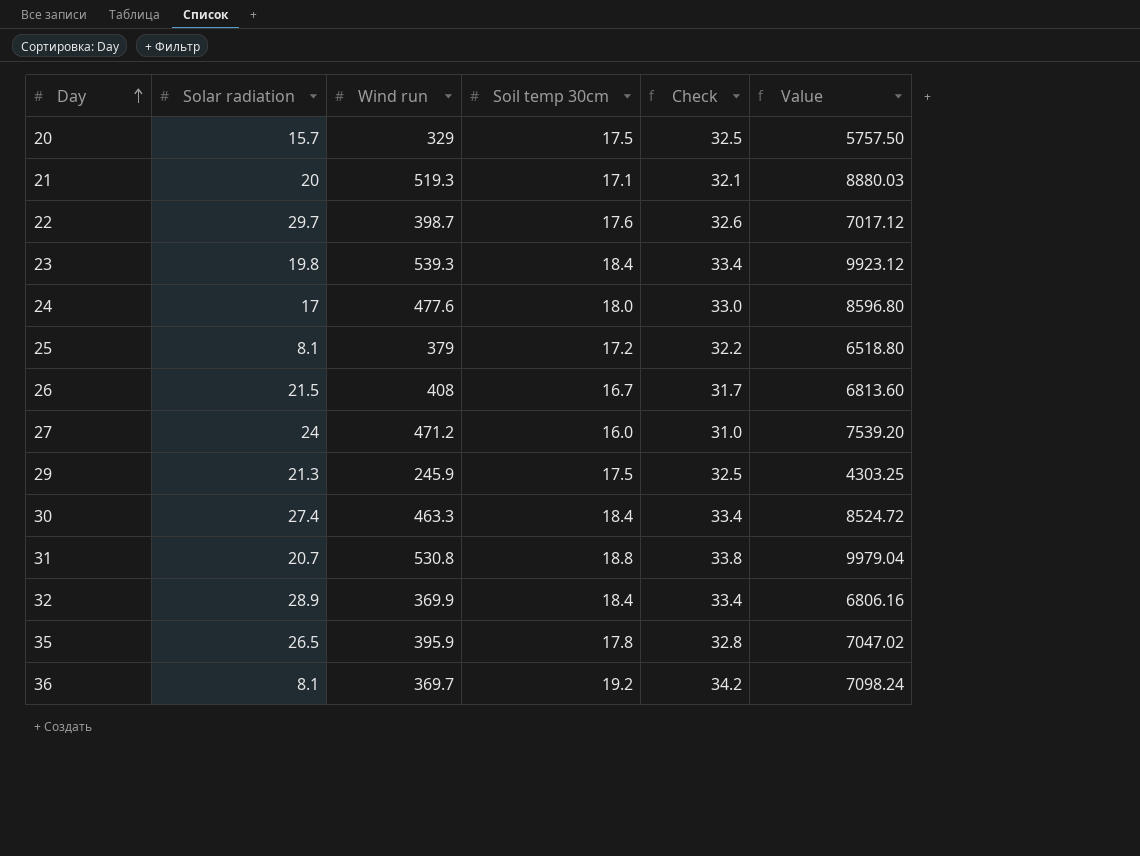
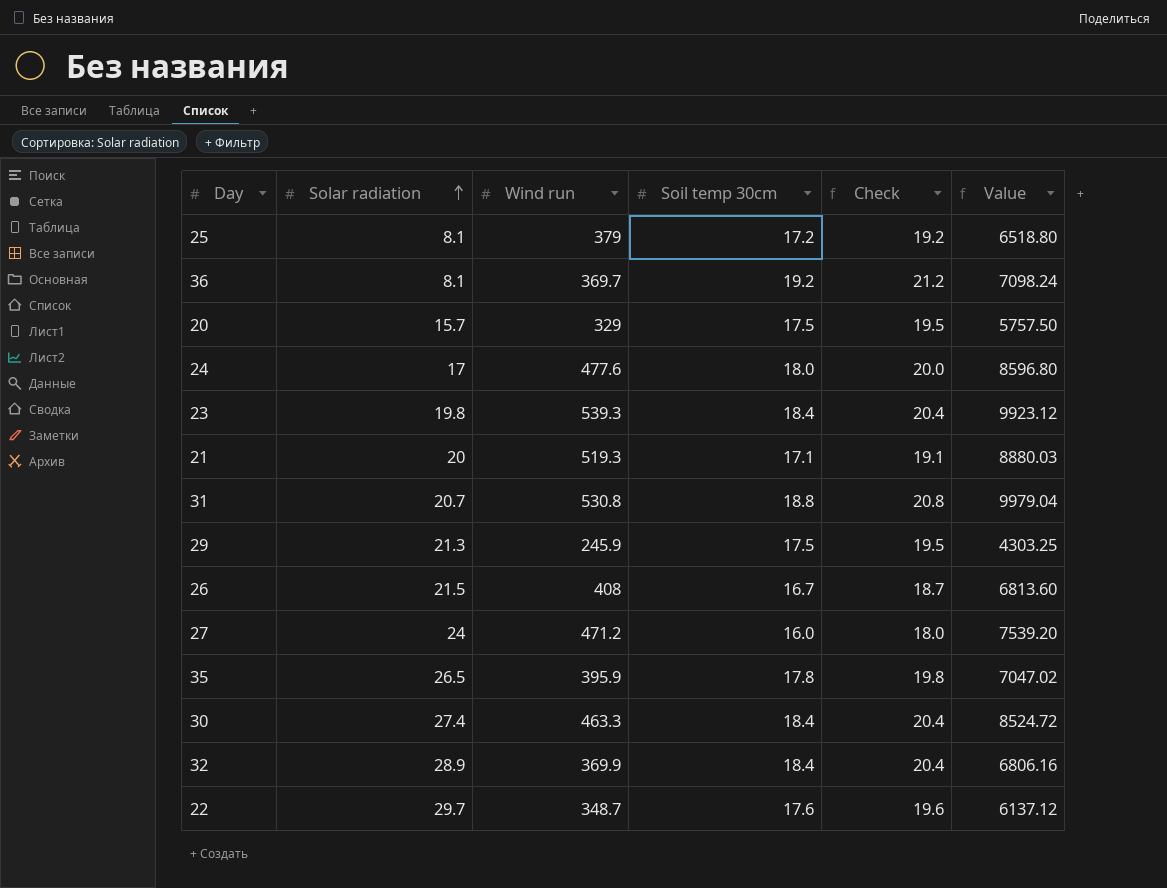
row order: Day ascending -> Solar radiation ascending
column Check | formula: [Soil temp 30cm] + 15 -> [Soil temp 30cm] + 2
22 | Wind run: 398.7 -> 348.7
22 | Value: 7017.12 -> 6137.12

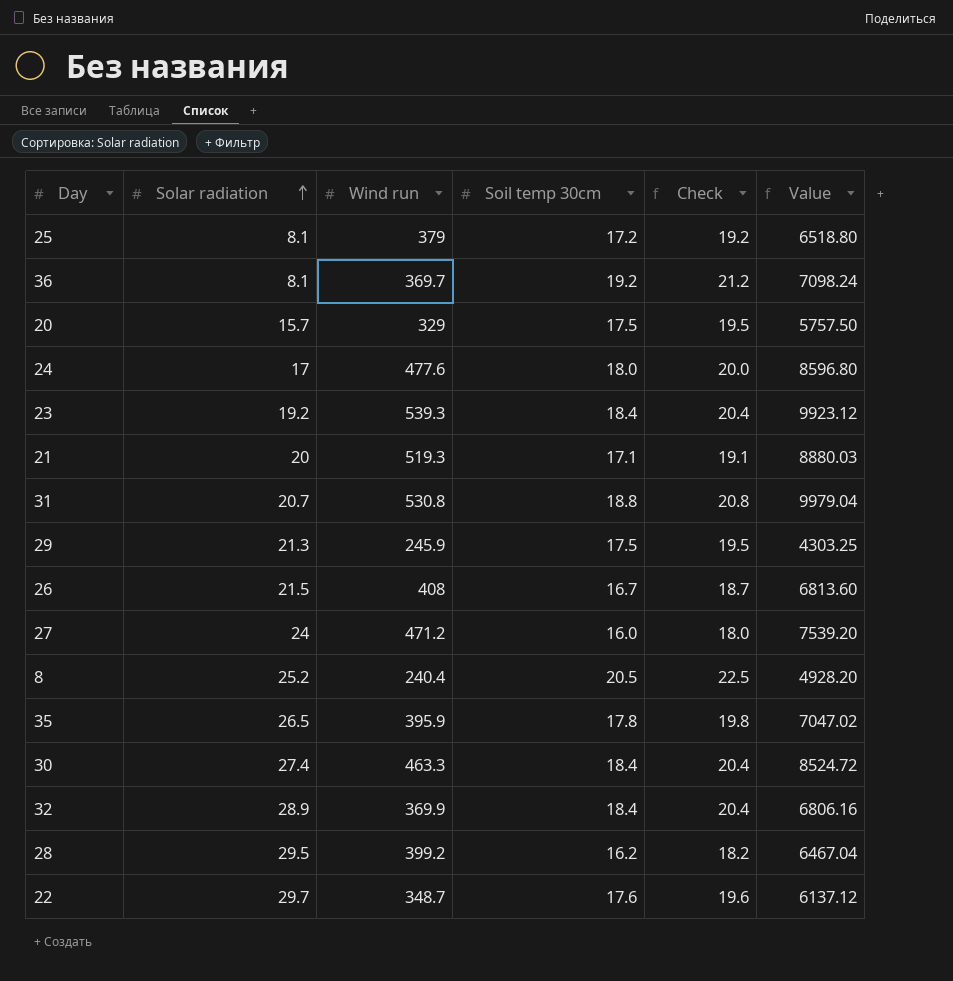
23 | Solar radiation: 19.8 -> 19.2
row 8: none -> 25.2 | 240.4 | 20.5 | 22.5 | 4928.20
row 28: none -> 29.5 | 399.2 | 16.2 | 18.2 | 6467.04

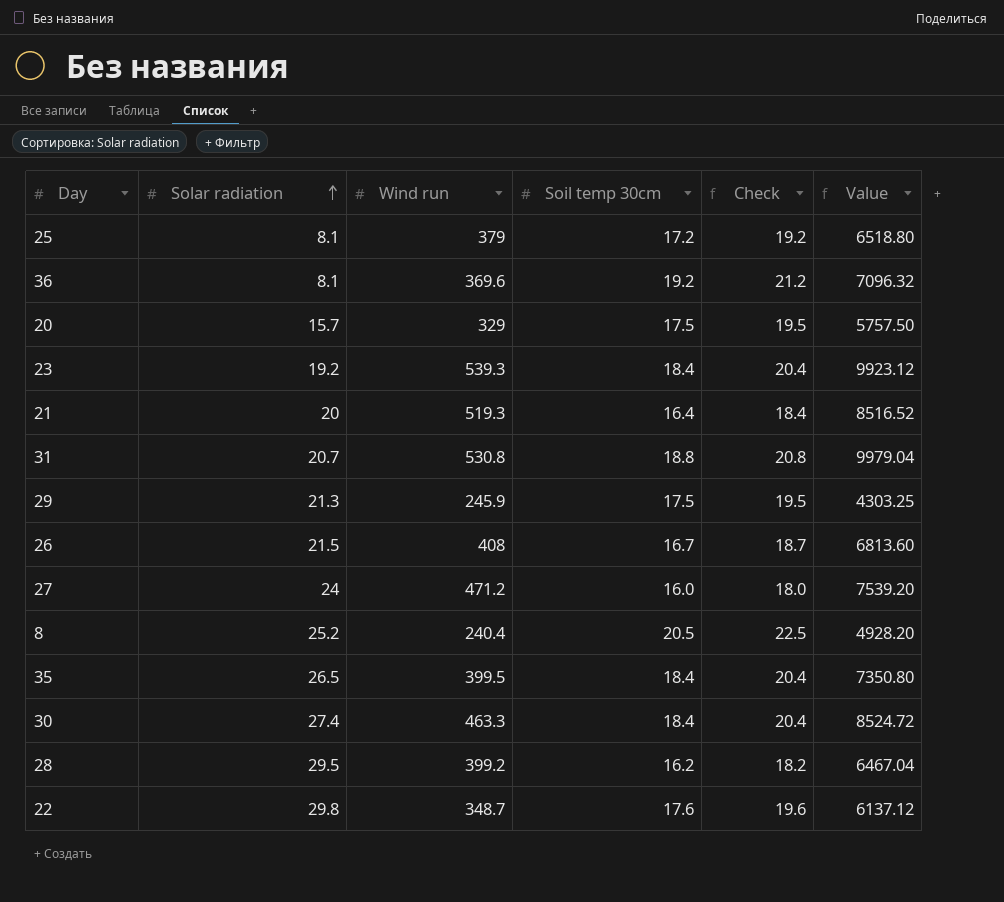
row 24: 17 | 477.6 | 18.0 | 20.0 | 8596.80 -> none
row 32: 28.9 | 369.9 | 18.4 | 20.4 | 6806.16 -> none
36 | Wind run: 369.7 -> 369.6
36 | Value: 7098.24 -> 7096.32
21 | Soil temp 30cm: 17.1 -> 16.4
21 | Check: 19.1 -> 18.4
21 | Value: 8880.03 -> 8516.52
35 | Wind run: 395.9 -> 399.5
35 | Soil temp 30cm: 17.8 -> 18.4
35 | Check: 19.8 -> 20.4
35 | Value: 7047.02 -> 7350.80
22 | Solar radiation: 29.7 -> 29.8

